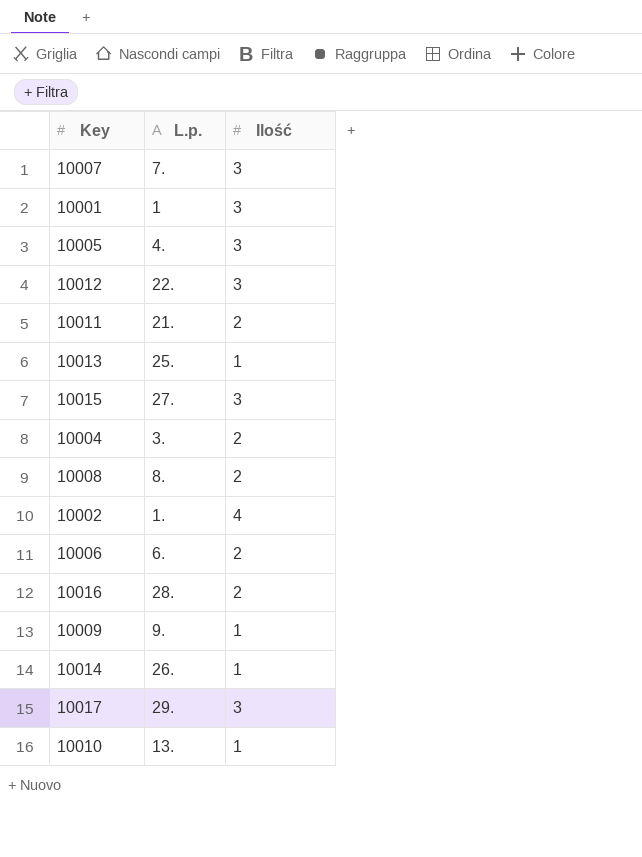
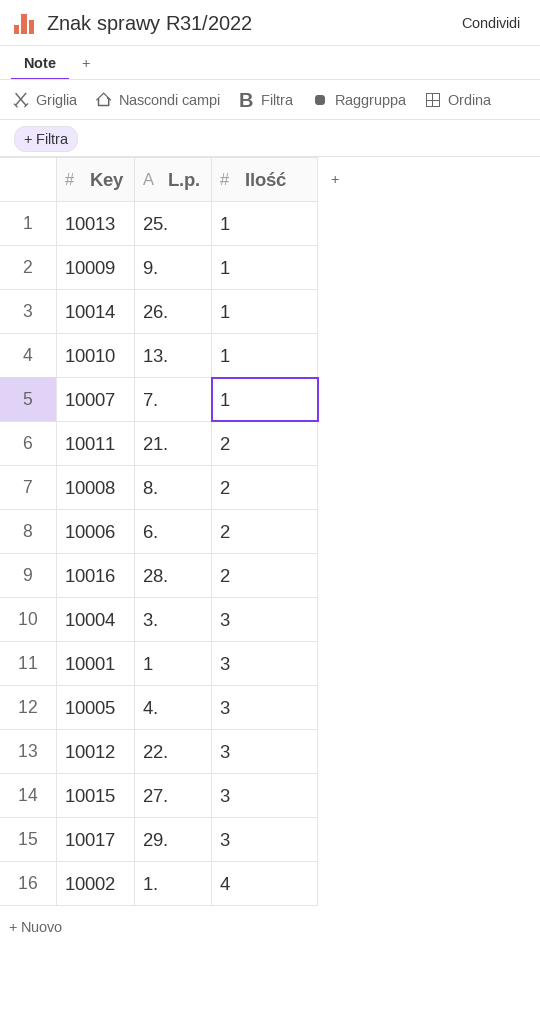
row order: none -> Ilość ascending
10007 | Ilość: 3 -> 1
10004 | Ilość: 2 -> 3

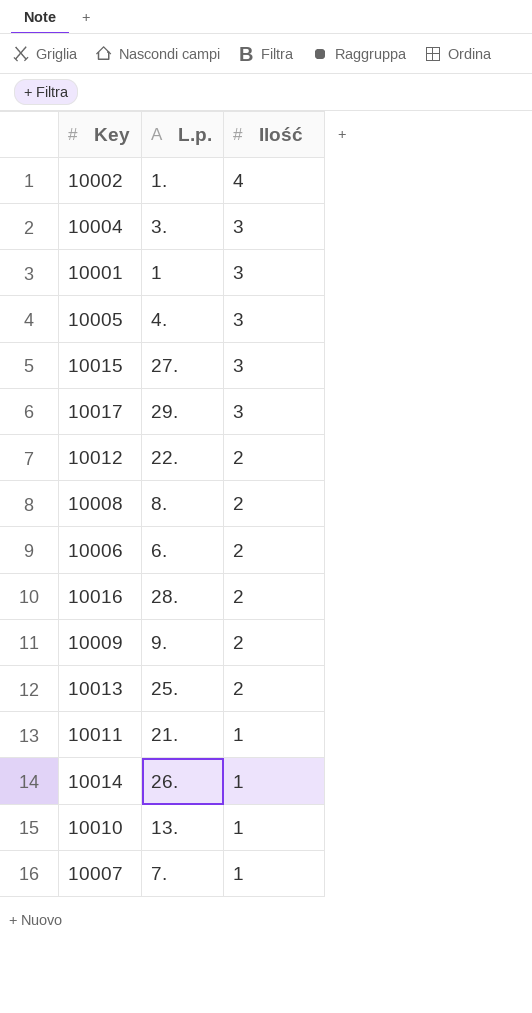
row order: Ilość ascending -> Ilość descending
10012 | Ilość: 3 -> 2
10009 | Ilość: 1 -> 2
10013 | Ilość: 1 -> 2
10011 | Ilość: 2 -> 1

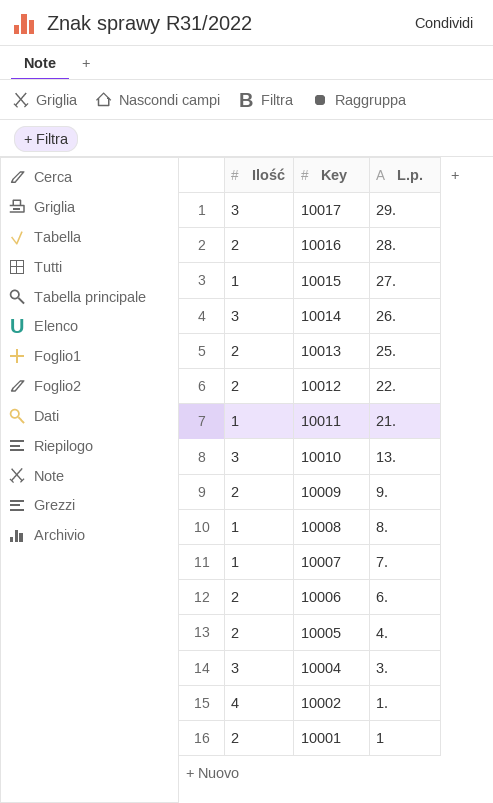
row order: Ilość descending -> Key descending
column Ilość | position: 3 -> 1
10015 | Ilość: 3 -> 1
10014 | Ilość: 1 -> 3
10010 | Ilość: 1 -> 3
10008 | Ilość: 2 -> 1
10005 | Ilość: 3 -> 2
10001 | Ilość: 3 -> 2

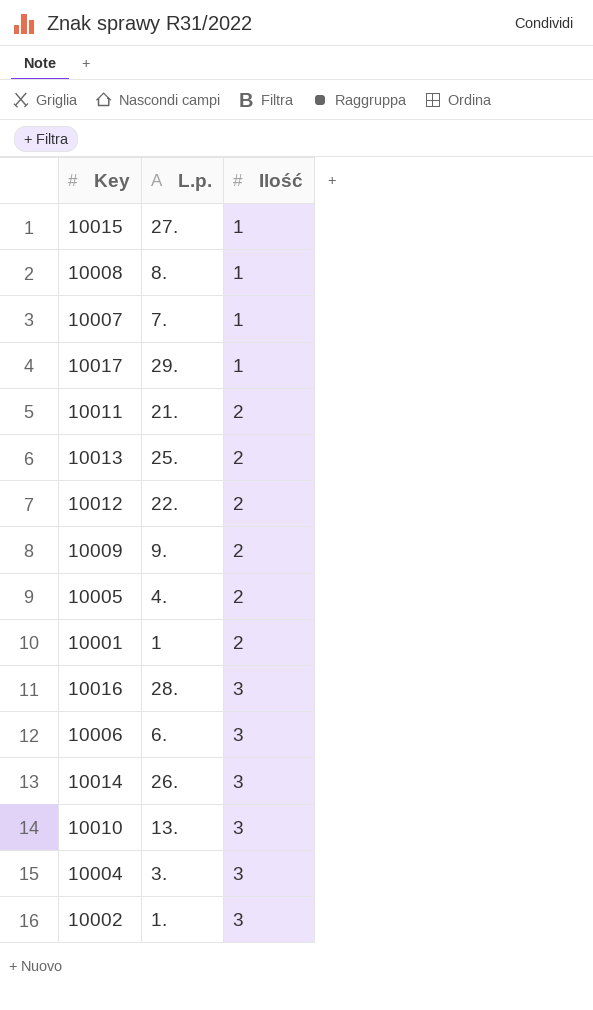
row order: Key descending -> Ilość ascending
column Ilość | position: 1 -> 3
10017 | Ilość: 3 -> 1
10011 | Ilość: 1 -> 2
10016 | Ilość: 2 -> 3
10006 | Ilość: 2 -> 3
10002 | Ilość: 4 -> 3

